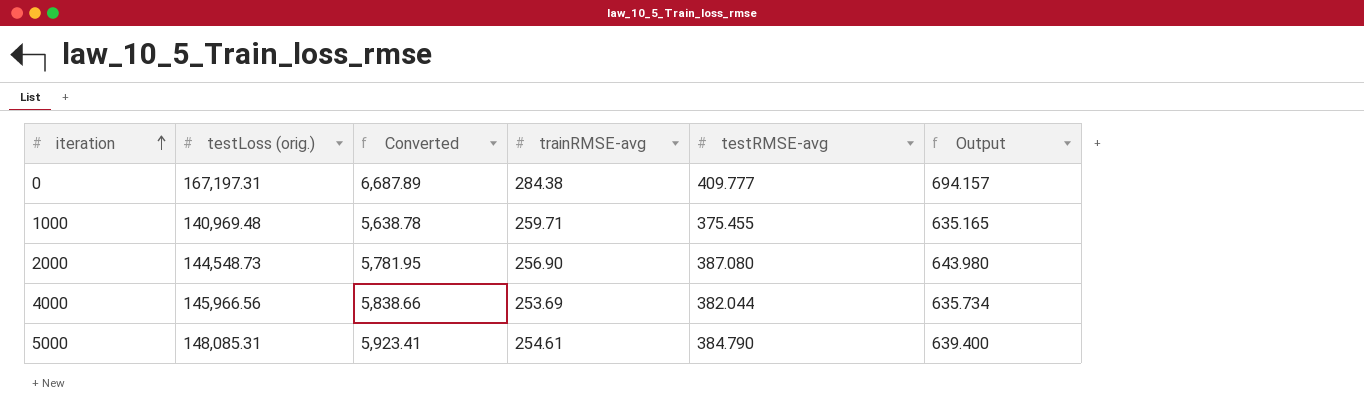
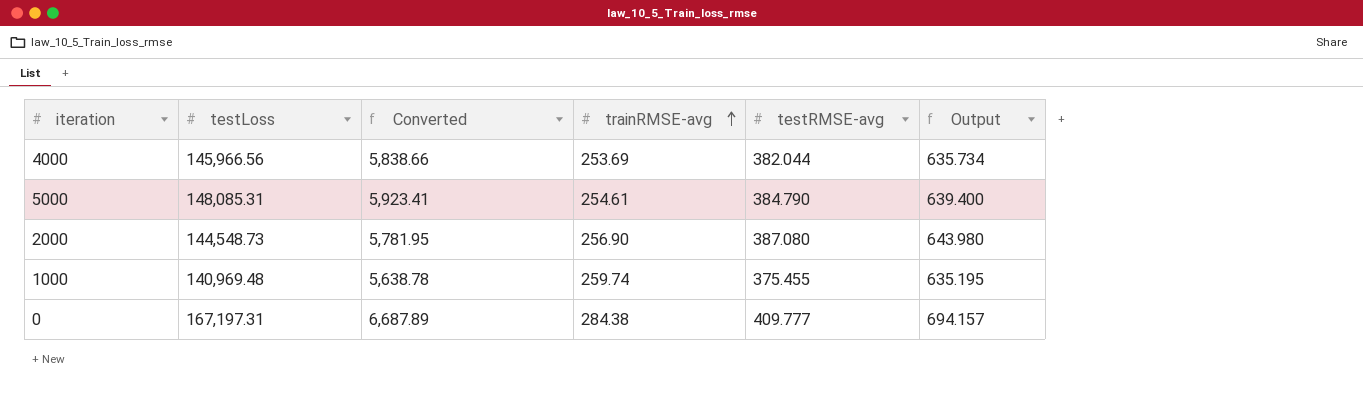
row order: iteration ascending -> trainRMSE-avg ascending
column name: testLoss (orig.) -> testLoss
1000 | trainRMSE-avg: 259.71 -> 259.74
1000 | Output: 635.165 -> 635.195

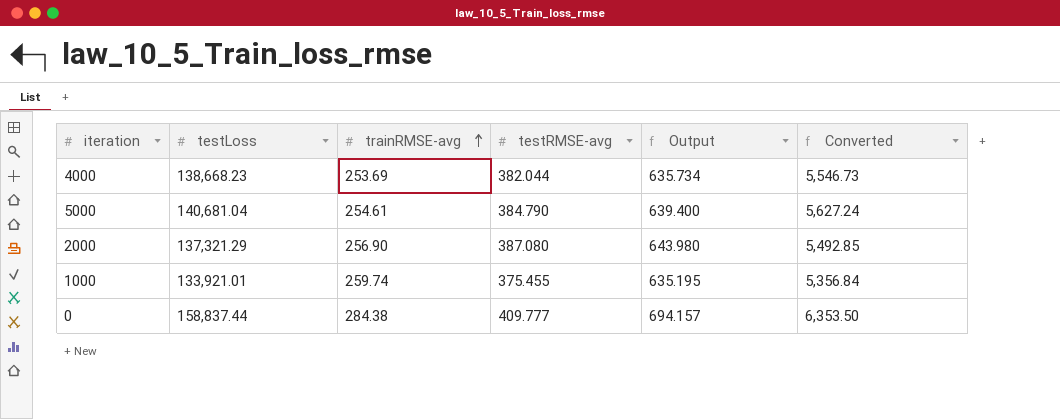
column Converted | position: 3 -> 6
4000 | testLoss: 145,966.56 -> 138,668.23
4000 | Converted: 5,838.66 -> 5,546.73
5000 | testLoss: 148,085.31 -> 140,681.04
5000 | Converted: 5,923.41 -> 5,627.24
2000 | testLoss: 144,548.73 -> 137,321.29
2000 | Converted: 5,781.95 -> 5,492.85
1000 | testLoss: 140,969.48 -> 133,921.01
1000 | Converted: 5,638.78 -> 5,356.84
0 | testLoss: 167,197.31 -> 158,837.44
0 | Converted: 6,687.89 -> 6,353.50

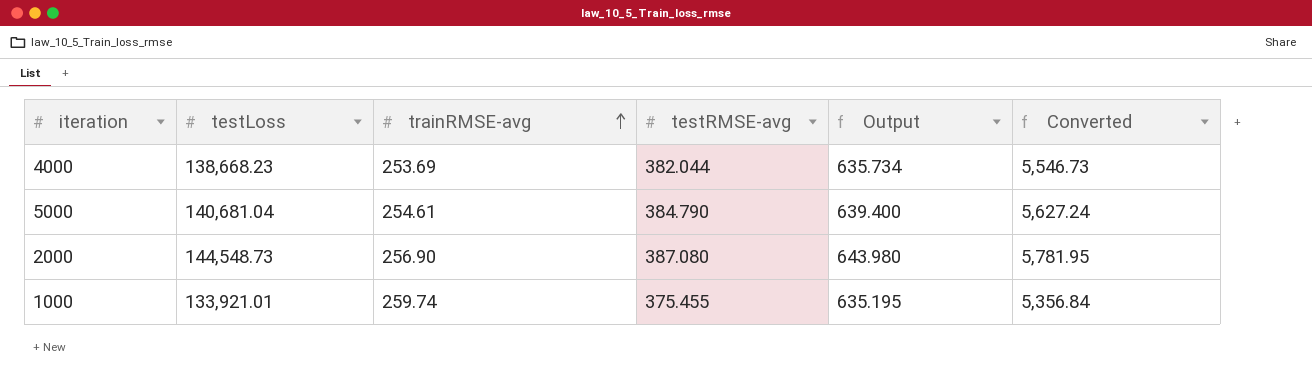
row 0: 158,837.44 | 284.38 | 409.777 | 694.157 | 6,353.50 -> none
2000 | testLoss: 137,321.29 -> 144,548.73
2000 | Converted: 5,492.85 -> 5,781.95

